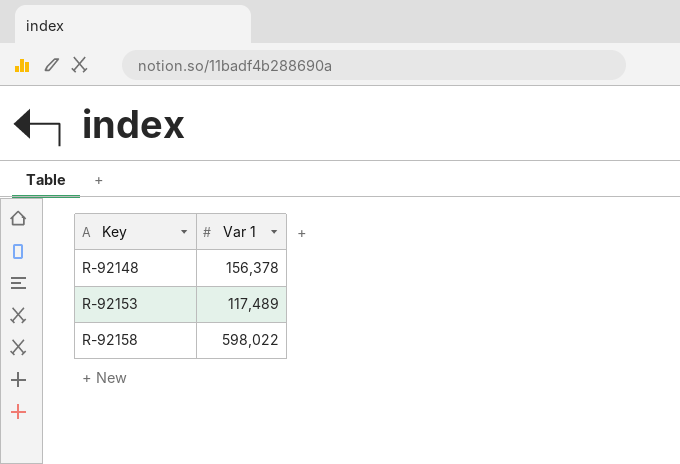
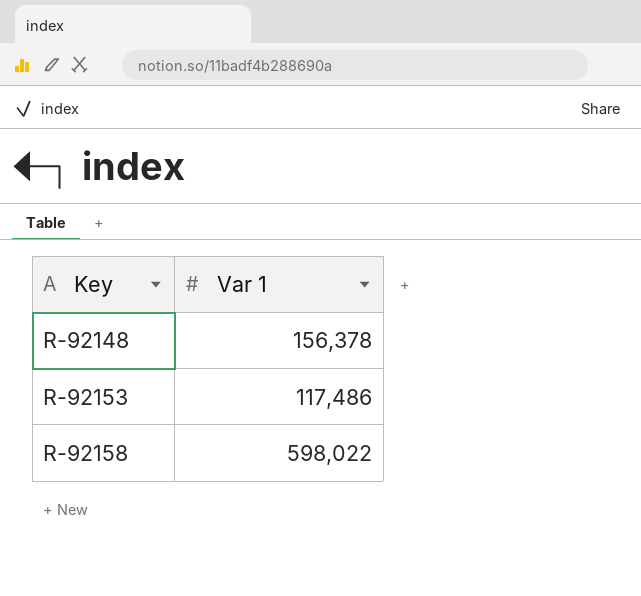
R-92153 | Var 1: 117,489 -> 117,486

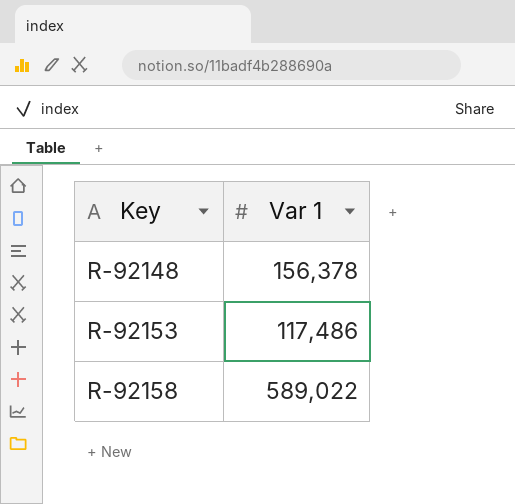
R-92158 | Var 1: 598,022 -> 589,022

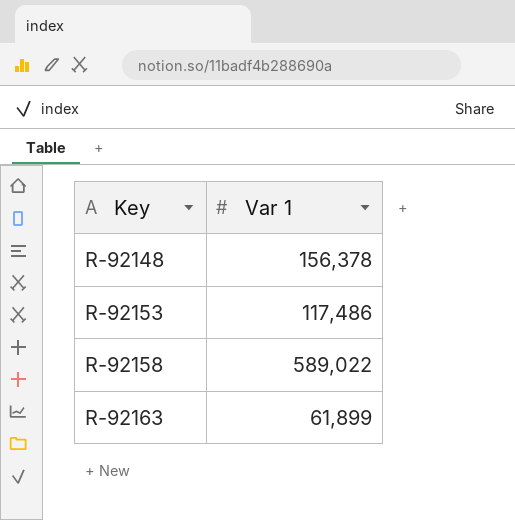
row R-92163: none -> 61,899

